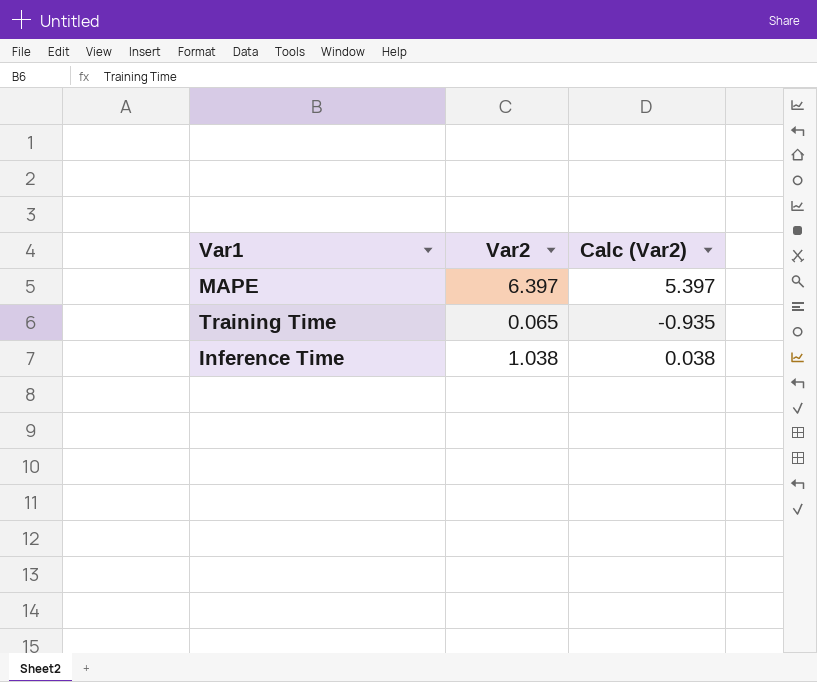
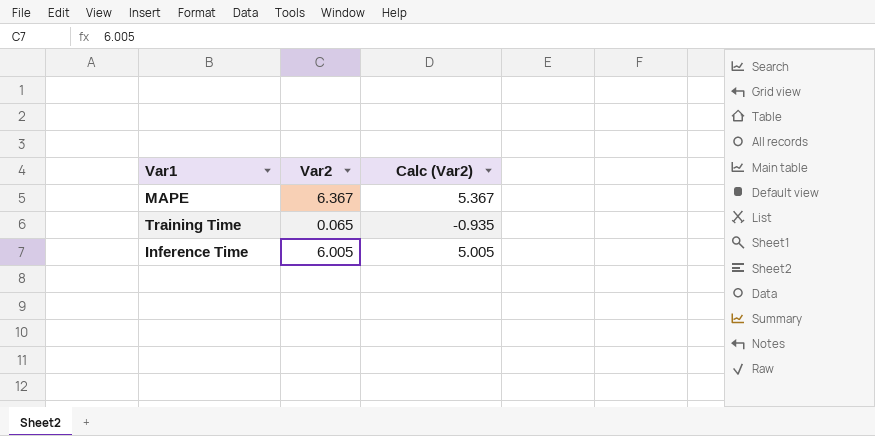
MAPE | Var2: 6.397 -> 6.367
MAPE | Calc (Var2): 5.397 -> 5.367
Inference Time | Var2: 1.038 -> 6.005
Inference Time | Calc (Var2): 0.038 -> 5.005

